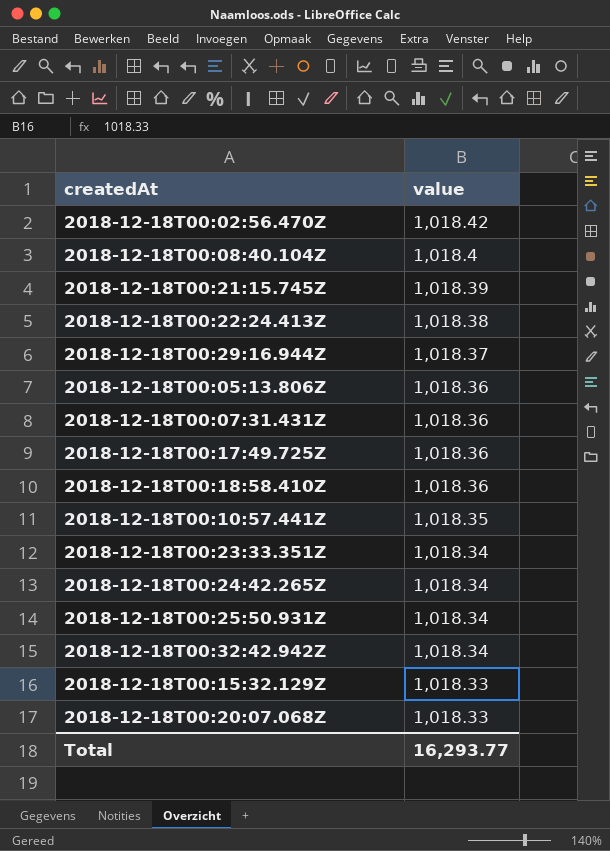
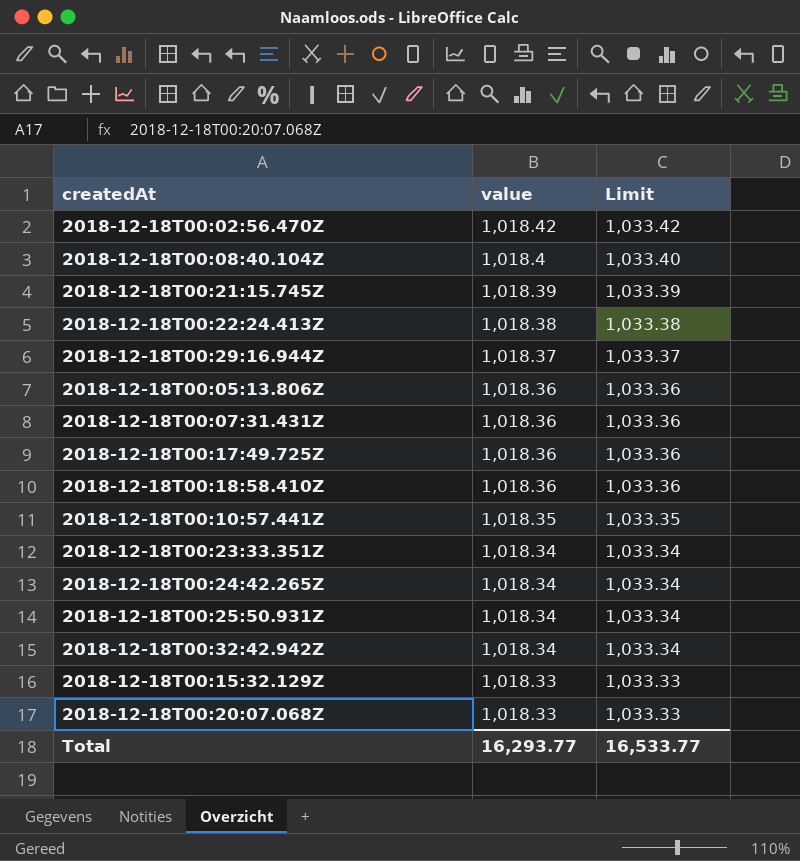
column Limit | formula: none -> [value] + 15

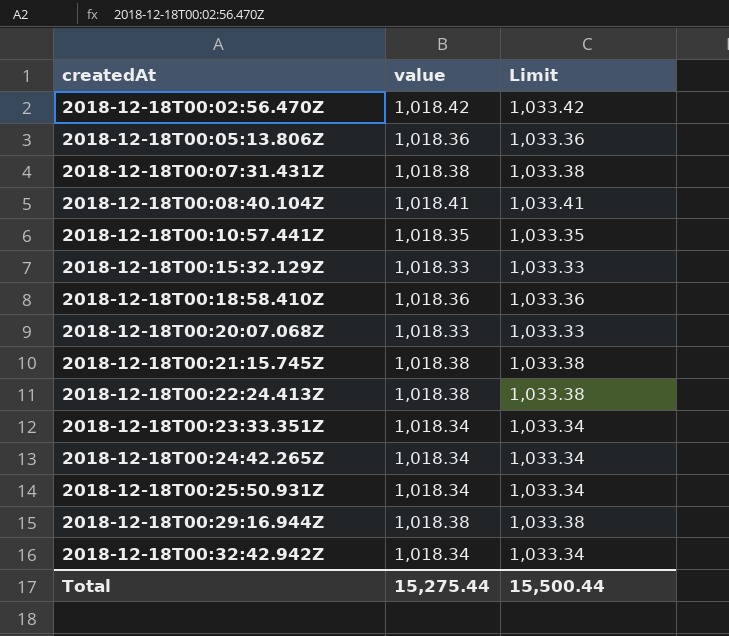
row order: value descending -> createdAt ascending
row 2018-12-18T00:17:49.725Z: 1,018.36 | 1,033.36 -> none
2018-12-18T00:07:31.431Z | value: 1,018.36 -> 1,018.38
2018-12-18T00:07:31.431Z | Limit: 1,033.36 -> 1,033.38
2018-12-18T00:08:40.104Z | value: 1,018.4 -> 1,018.41
2018-12-18T00:08:40.104Z | Limit: 1,033.40 -> 1,033.41
2018-12-18T00:21:15.745Z | value: 1,018.39 -> 1,018.38
2018-12-18T00:21:15.745Z | Limit: 1,033.39 -> 1,033.38
2018-12-18T00:29:16.944Z | value: 1,018.37 -> 1,018.38
2018-12-18T00:29:16.944Z | Limit: 1,033.37 -> 1,033.38
Total | value: 16,293.77 -> 15,275.44
Total | Limit: 16,533.77 -> 15,500.44

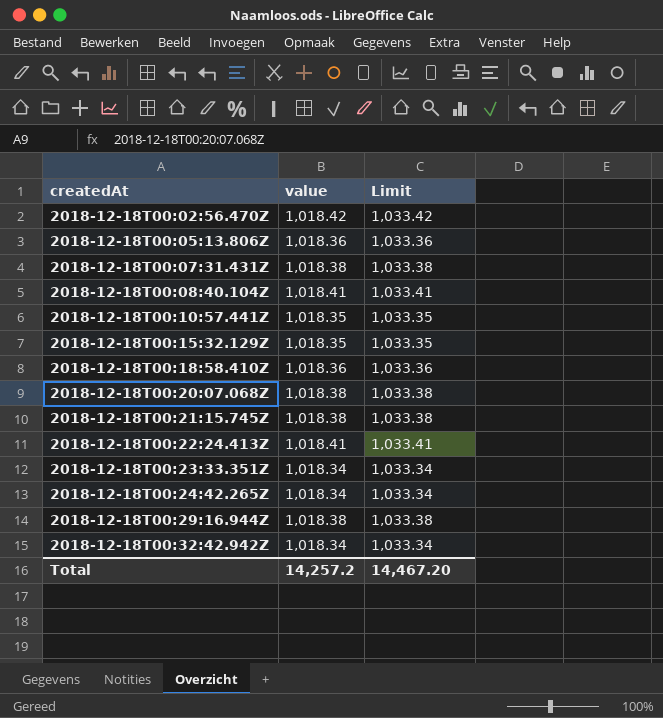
row 2018-12-18T00:25:50.931Z: 1,018.34 | 1,033.34 -> none
2018-12-18T00:15:32.129Z | value: 1,018.33 -> 1,018.35
2018-12-18T00:15:32.129Z | Limit: 1,033.33 -> 1,033.35
2018-12-18T00:20:07.068Z | value: 1,018.33 -> 1,018.38
2018-12-18T00:20:07.068Z | Limit: 1,033.33 -> 1,033.38
2018-12-18T00:22:24.413Z | value: 1,018.38 -> 1,018.41
2018-12-18T00:22:24.413Z | Limit: 1,033.38 -> 1,033.41
Total | value: 15,275.44 -> 14,257.2
Total | Limit: 15,500.44 -> 14,467.20

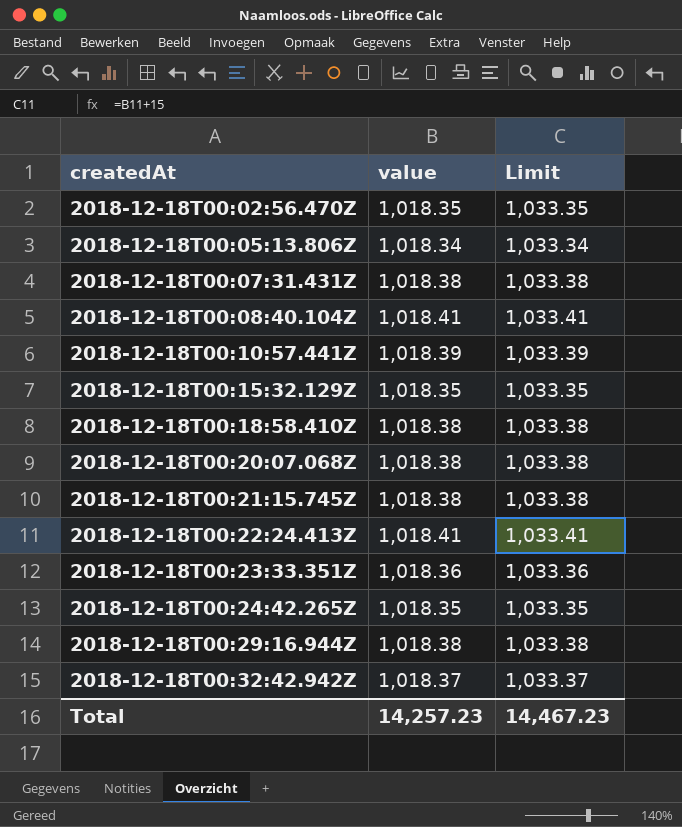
2018-12-18T00:02:56.470Z | value: 1,018.42 -> 1,018.35
2018-12-18T00:02:56.470Z | Limit: 1,033.42 -> 1,033.35
2018-12-18T00:05:13.806Z | value: 1,018.36 -> 1,018.34
2018-12-18T00:05:13.806Z | Limit: 1,033.36 -> 1,033.34
2018-12-18T00:10:57.441Z | value: 1,018.35 -> 1,018.39
2018-12-18T00:10:57.441Z | Limit: 1,033.35 -> 1,033.39
2018-12-18T00:18:58.410Z | value: 1,018.36 -> 1,018.38
2018-12-18T00:18:58.410Z | Limit: 1,033.36 -> 1,033.38
2018-12-18T00:23:33.351Z | value: 1,018.34 -> 1,018.36
2018-12-18T00:23:33.351Z | Limit: 1,033.34 -> 1,033.36
2018-12-18T00:24:42.265Z | value: 1,018.34 -> 1,018.35
2018-12-18T00:24:42.265Z | Limit: 1,033.34 -> 1,033.35
2018-12-18T00:32:42.942Z | value: 1,018.34 -> 1,018.37
2018-12-18T00:32:42.942Z | Limit: 1,033.34 -> 1,033.37
Total | value: 14,257.2 -> 14,257.23
Total | Limit: 14,467.20 -> 14,467.23

